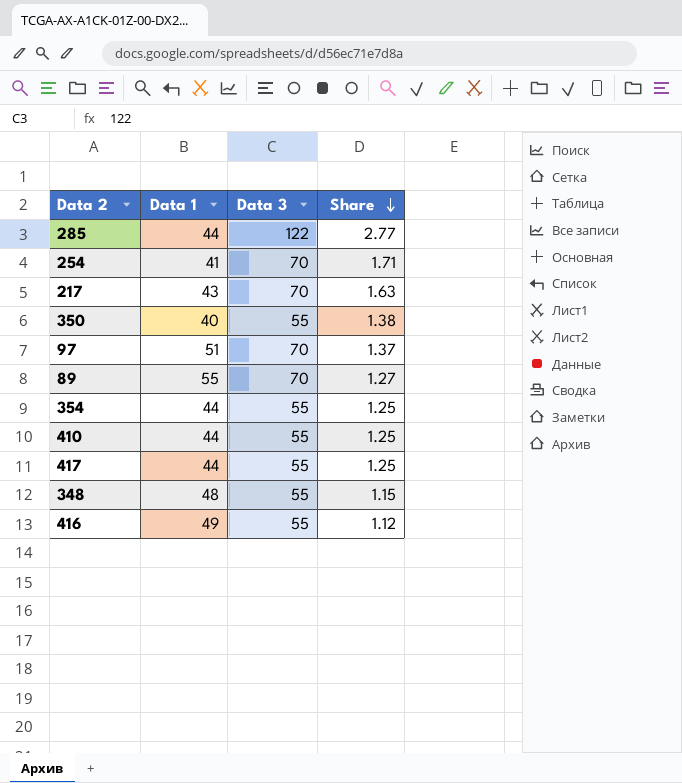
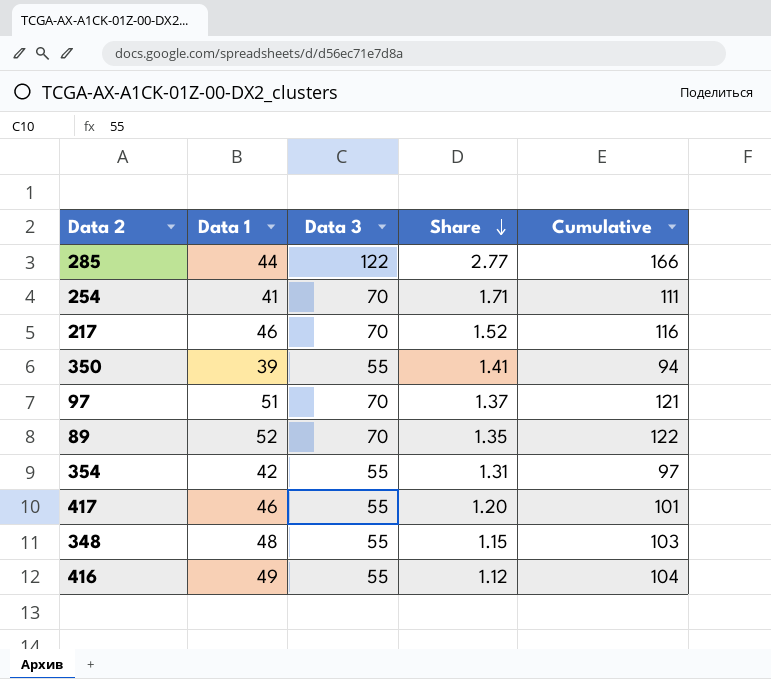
column Cumulative | formula: none -> [Data 1] + [Data 3]
row 410: 44 | 55 | 1.25 -> none
217 | Data 1: 43 -> 46
217 | Share: 1.63 -> 1.52
350 | Data 1: 40 -> 39
350 | Share: 1.38 -> 1.41
89 | Data 1: 55 -> 52
89 | Share: 1.27 -> 1.35
354 | Data 1: 44 -> 42
354 | Share: 1.25 -> 1.31
417 | Data 1: 44 -> 46
417 | Share: 1.25 -> 1.20

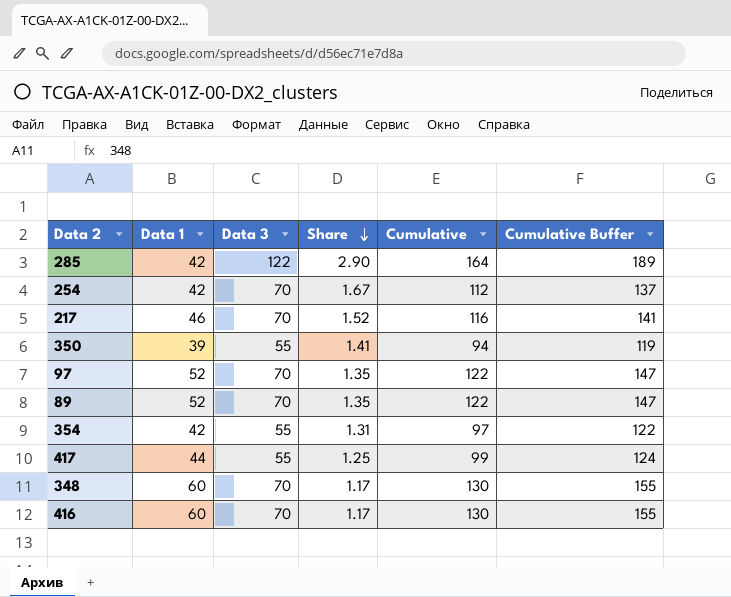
column Cumulative Buffer | formula: none -> [Cumulative] + 25
285 | Data 1: 44 -> 42
285 | Share: 2.77 -> 2.90
285 | Cumulative: 166 -> 164
254 | Data 1: 41 -> 42
254 | Share: 1.71 -> 1.67
254 | Cumulative: 111 -> 112
97 | Data 1: 51 -> 52
97 | Share: 1.37 -> 1.35
97 | Cumulative: 121 -> 122
417 | Data 1: 46 -> 44
417 | Share: 1.20 -> 1.25
417 | Cumulative: 101 -> 99
348 | Data 1: 48 -> 60
348 | Data 3: 55 -> 70
348 | Share: 1.15 -> 1.17
348 | Cumulative: 103 -> 130
416 | Data 1: 49 -> 60
416 | Data 3: 55 -> 70
416 | Share: 1.12 -> 1.17
416 | Cumulative: 104 -> 130

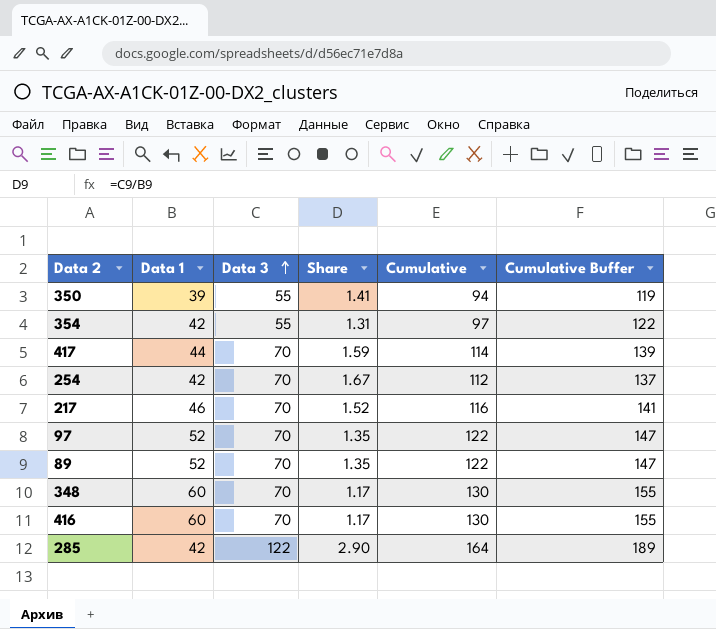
row order: Share descending -> Data 3 ascending
417 | Data 3: 55 -> 70
417 | Share: 1.25 -> 1.59
417 | Cumulative: 99 -> 114
417 | Cumulative Buffer: 124 -> 139

